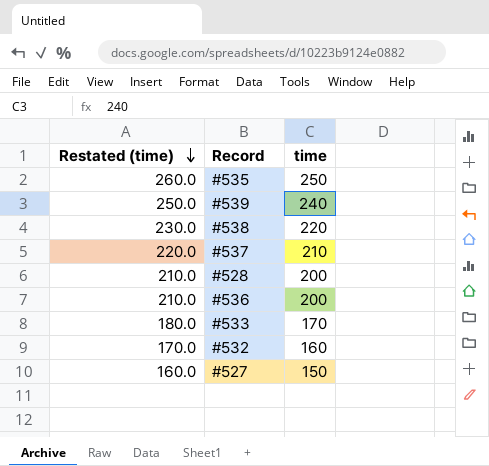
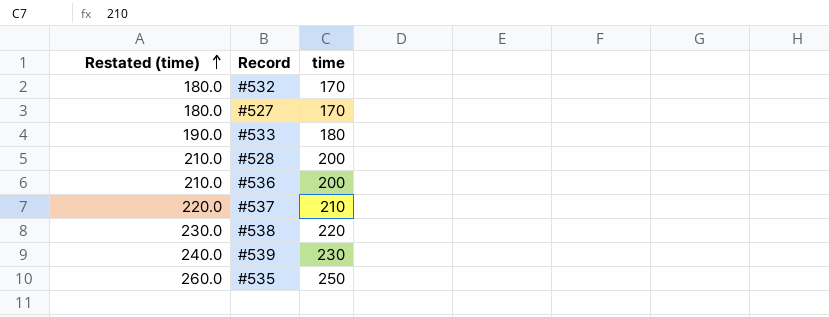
row order: Restated (time) descending -> Restated (time) ascending
#532 | Restated (time): 170.0 -> 180.0
#532 | time: 160 -> 170
#527 | Restated (time): 160.0 -> 180.0
#527 | time: 150 -> 170
#533 | Restated (time): 180.0 -> 190.0
#533 | time: 170 -> 180
#539 | Restated (time): 250.0 -> 240.0
#539 | time: 240 -> 230

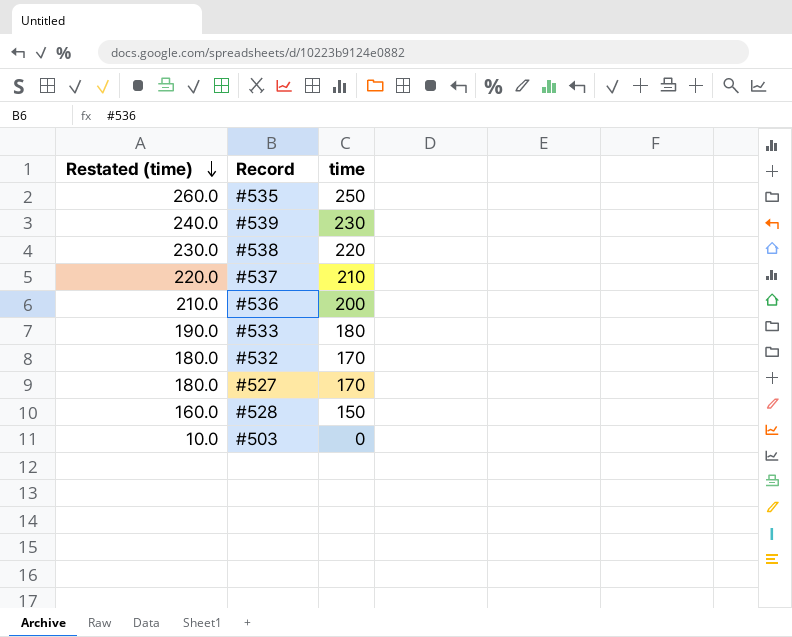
row order: Restated (time) ascending -> Restated (time) descending
#528 | Restated (time): 210.0 -> 160.0
#528 | time: 200 -> 150
row #503: none -> 10.0 | 0

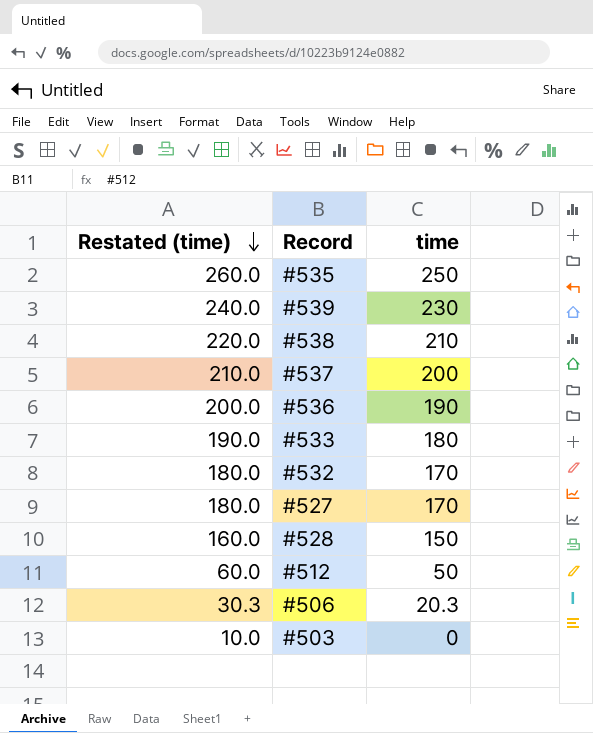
#538 | Restated (time): 230.0 -> 220.0
#538 | time: 220 -> 210
#537 | Restated (time): 220.0 -> 210.0
#537 | time: 210 -> 200
#536 | Restated (time): 210.0 -> 200.0
#536 | time: 200 -> 190
row #512: none -> 60.0 | 50
row #506: none -> 30.3 | 20.3

